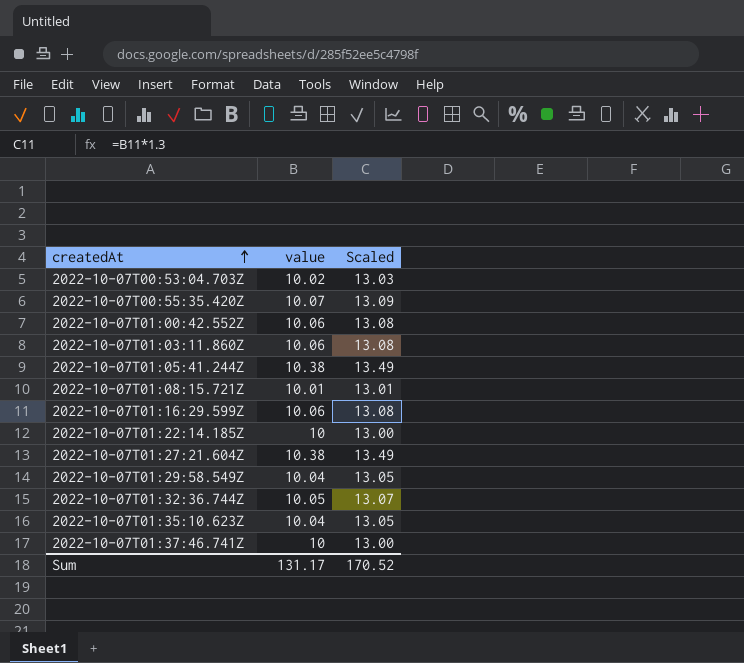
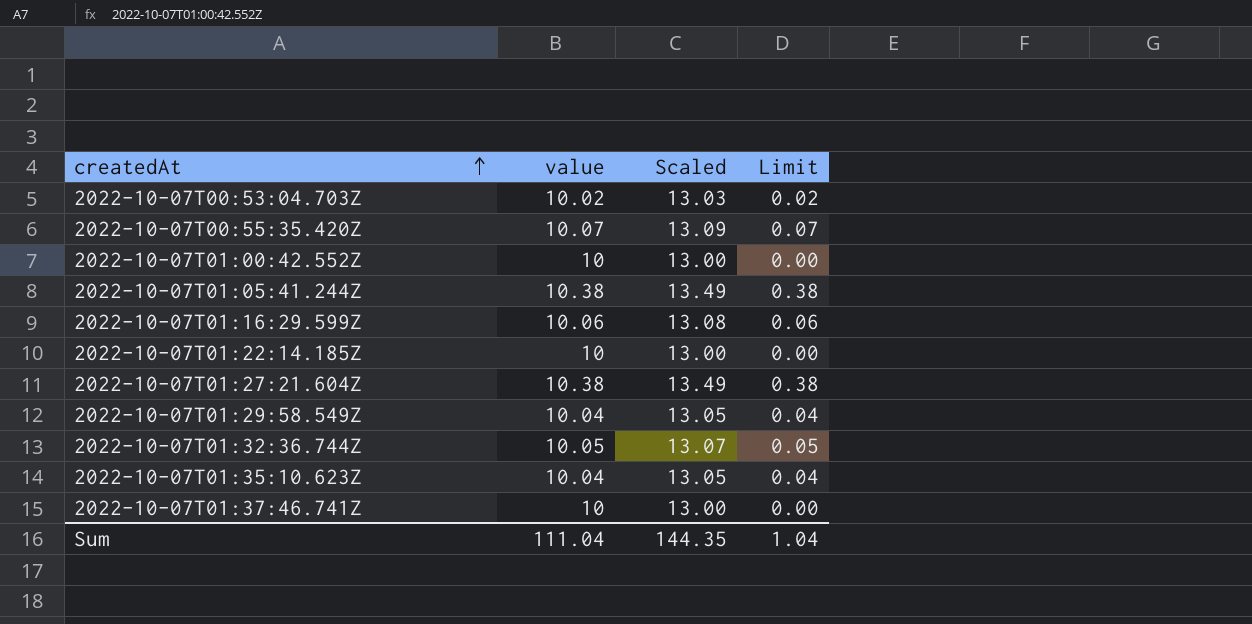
column Limit | formula: none -> [value] - 10
row 2022-10-07T01:03:11.860Z: 10.06 | 13.08 -> none
row 2022-10-07T01:08:15.721Z: 10.01 | 13.01 -> none
2022-10-07T01:00:42.552Z | value: 10.06 -> 10
2022-10-07T01:00:42.552Z | Scaled: 13.08 -> 13.00
Sum | value: 131.17 -> 111.04
Sum | Scaled: 170.52 -> 144.35

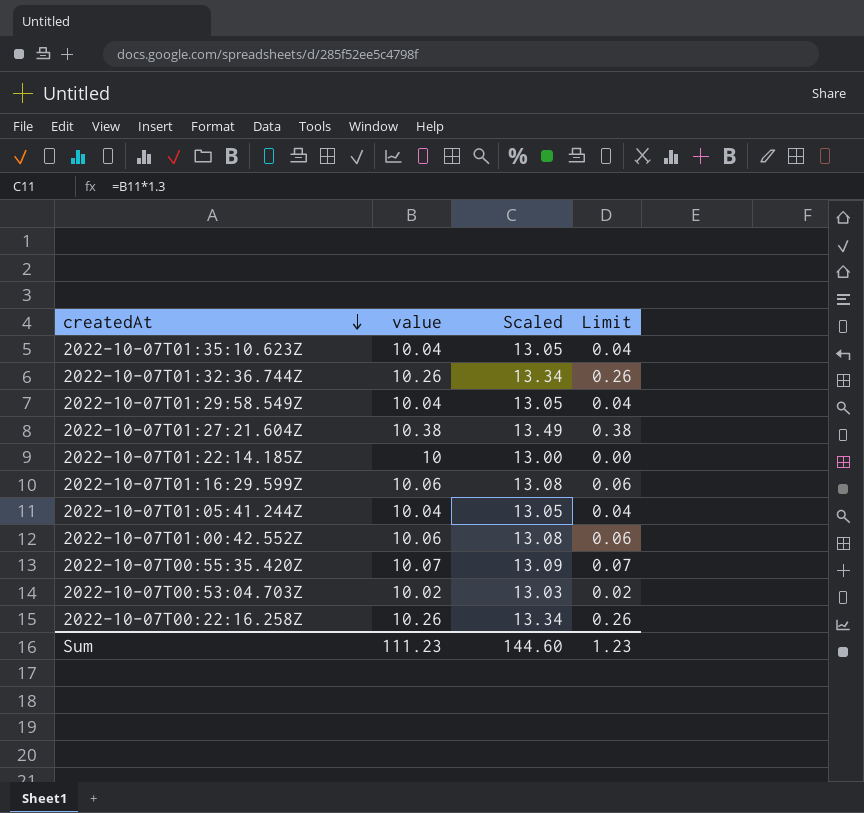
row order: createdAt ascending -> createdAt descending
row 2022-10-07T01:37:46.741Z: 10 | 13.00 | 0.00 -> none
2022-10-07T01:32:36.744Z | value: 10.05 -> 10.26
2022-10-07T01:32:36.744Z | Scaled: 13.07 -> 13.34
2022-10-07T01:32:36.744Z | Limit: 0.05 -> 0.26
2022-10-07T01:05:41.244Z | value: 10.38 -> 10.04
2022-10-07T01:05:41.244Z | Scaled: 13.49 -> 13.05
2022-10-07T01:05:41.244Z | Limit: 0.38 -> 0.04
2022-10-07T01:00:42.552Z | value: 10 -> 10.06
2022-10-07T01:00:42.552Z | Scaled: 13.00 -> 13.08
2022-10-07T01:00:42.552Z | Limit: 0.00 -> 0.06
row 2022-10-07T00:22:16.258Z: none -> 10.26 | 13.34 | 0.26
Sum | value: 111.04 -> 111.23
Sum | Scaled: 144.35 -> 144.60
Sum | Limit: 1.04 -> 1.23

